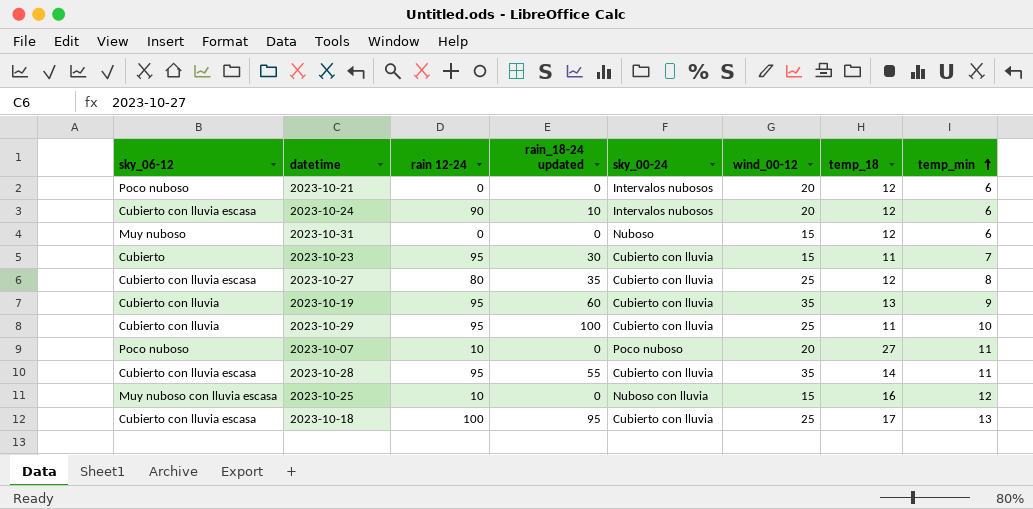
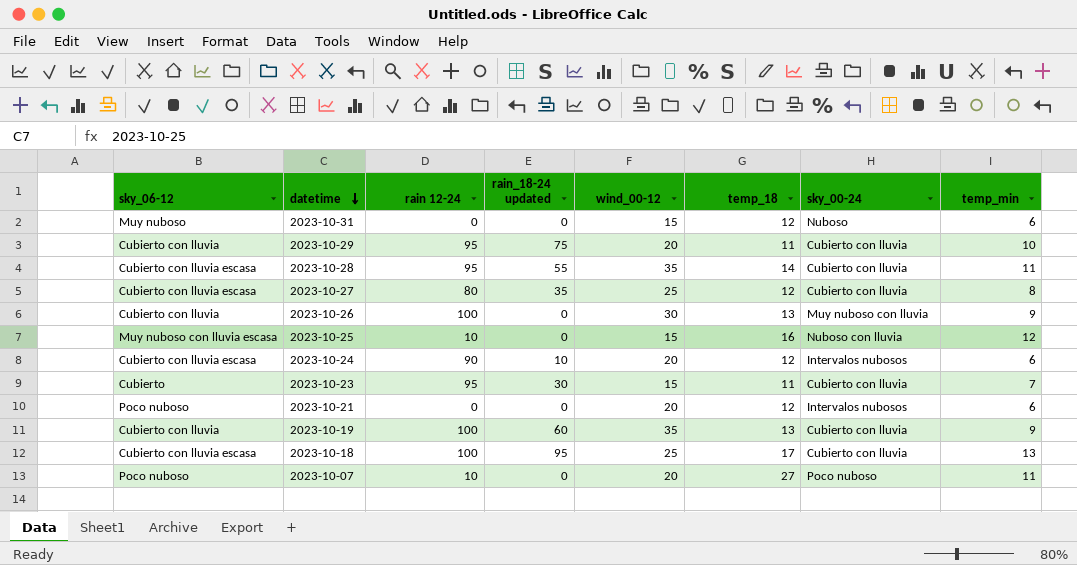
row order: temp_min ascending -> datetime descending
column sky_00-24 | position: 5 -> 7
2023-10-29 | rain_18-24 updated: 100 -> 75
2023-10-29 | wind_00-12: 25 -> 20
row 2023-10-26: none -> Cubierto con lluvia | 100 | 0 | 30 | 13 | Muy nuboso con lluvia | 9
2023-10-19 | rain 12-24: 95 -> 100

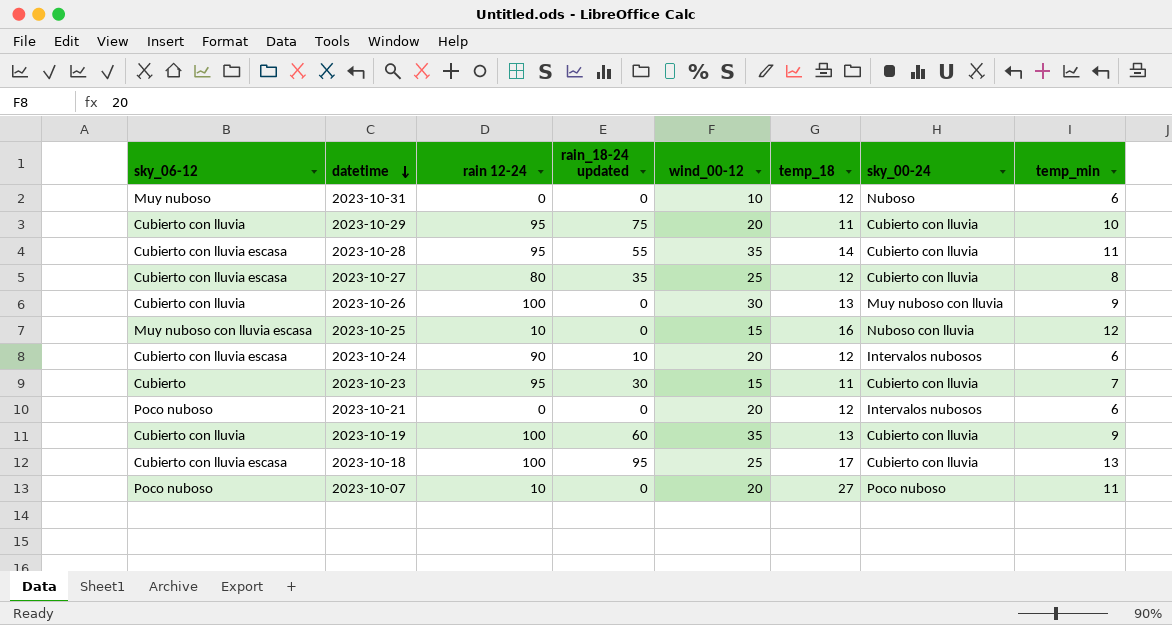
2023-10-31 | wind_00-12: 15 -> 10

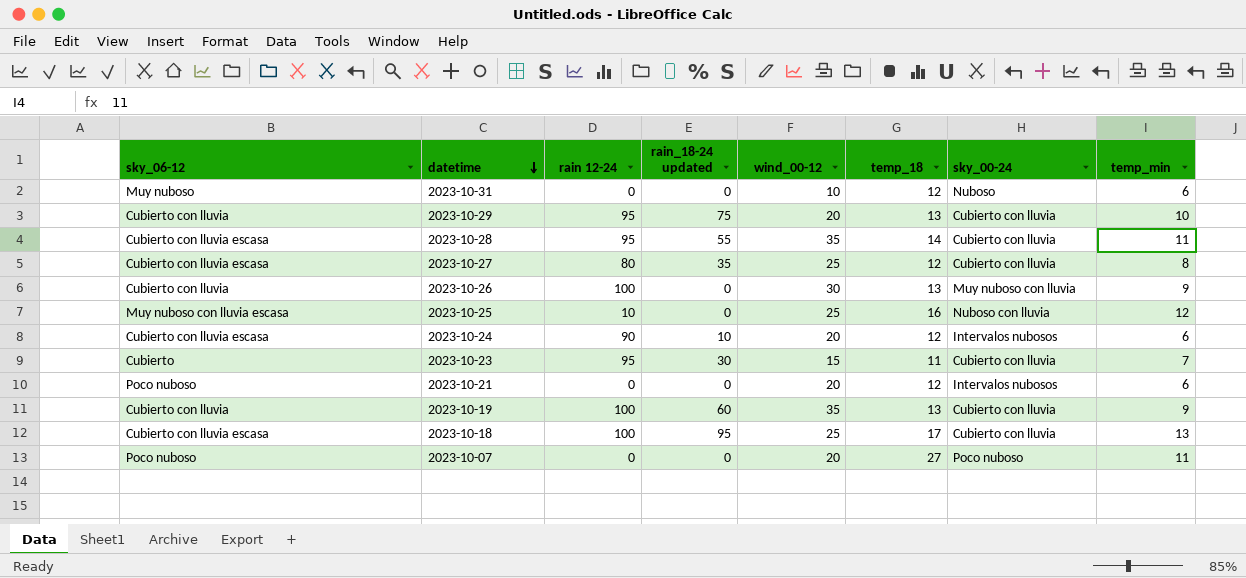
2023-10-29 | temp_18: 11 -> 13
2023-10-25 | wind_00-12: 15 -> 25
2023-10-07 | rain 12-24: 10 -> 0

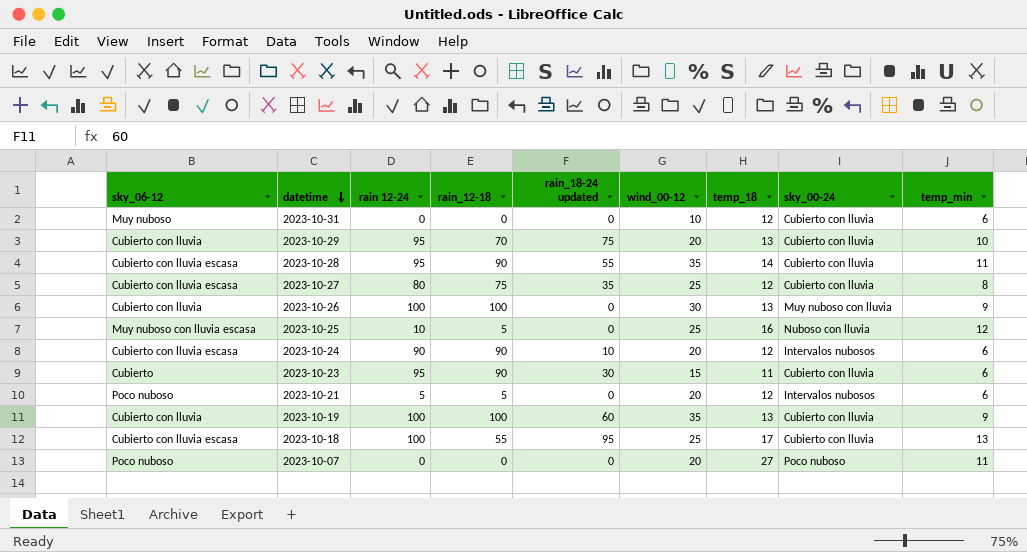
column rain_12-18 | position: none -> 4
2023-10-31 | sky_00-24: Nuboso -> Cubierto con lluvia
2023-10-23 | temp_min: 7 -> 6
2023-10-21 | rain 12-24: 0 -> 5

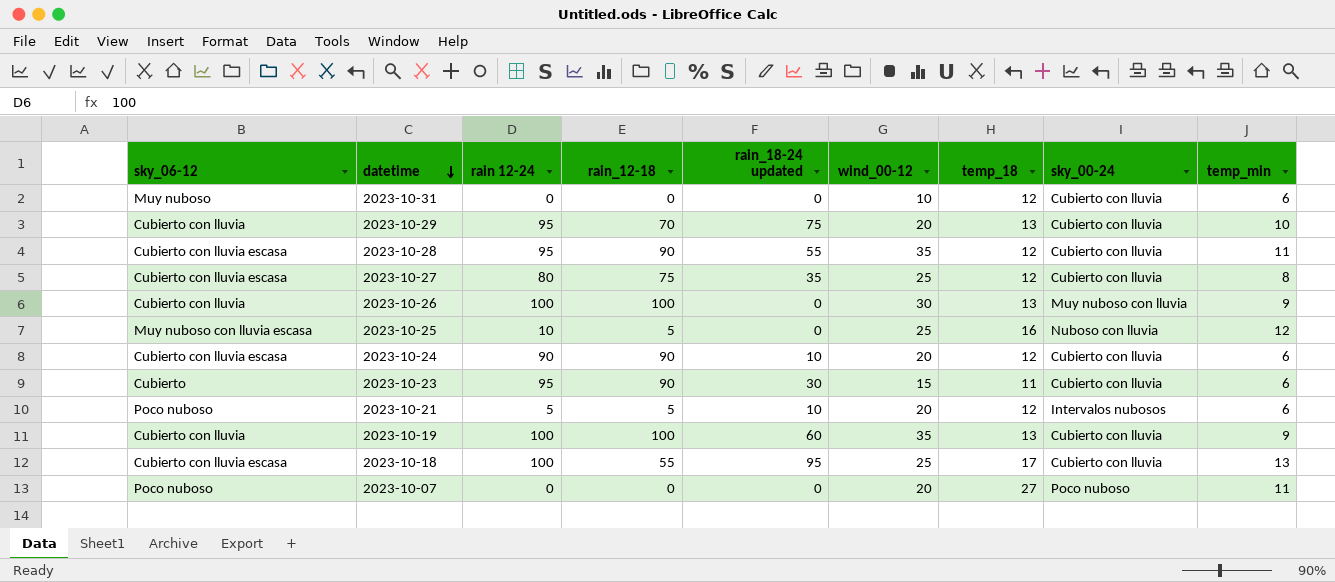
2023-10-28 | temp_18: 14 -> 12
2023-10-24 | sky_00-24: Intervalos nubosos -> Cubierto con lluvia
2023-10-21 | rain_18-24 updated: 0 -> 10

